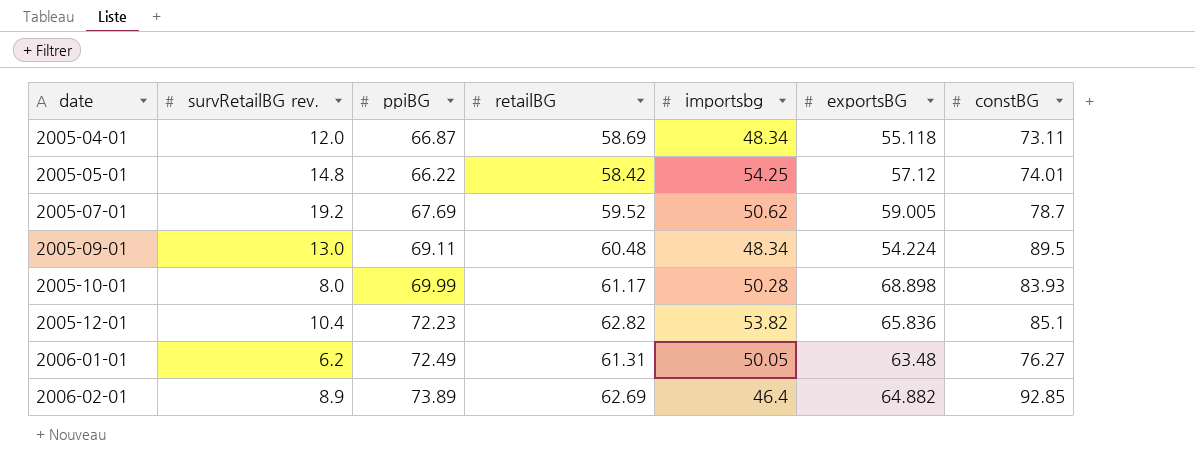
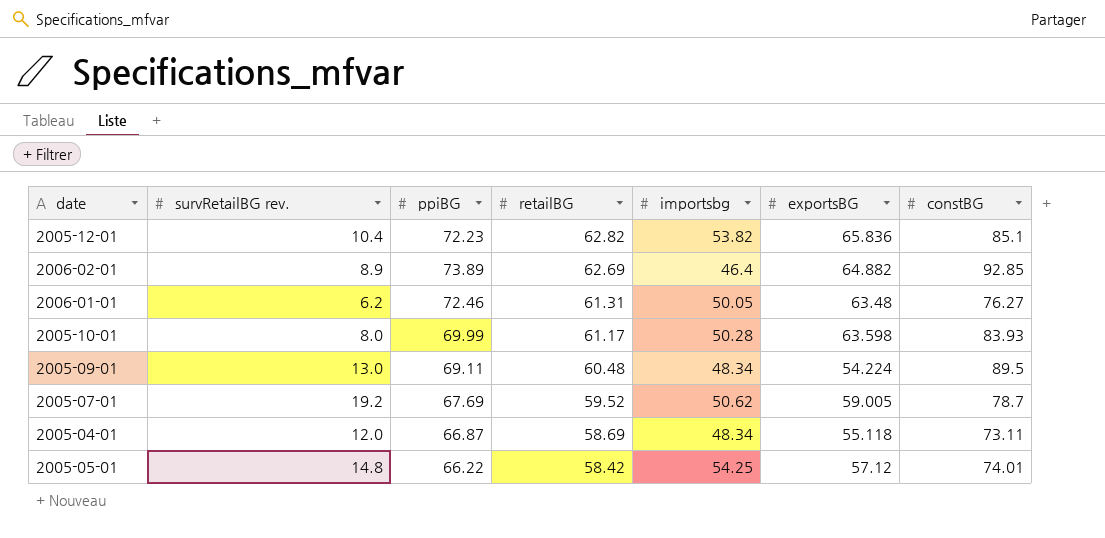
row order: date ascending -> retailBG descending
2006-01-01 | ppiBG: 72.49 -> 72.46
2005-10-01 | exportsBG: 68.898 -> 63.598

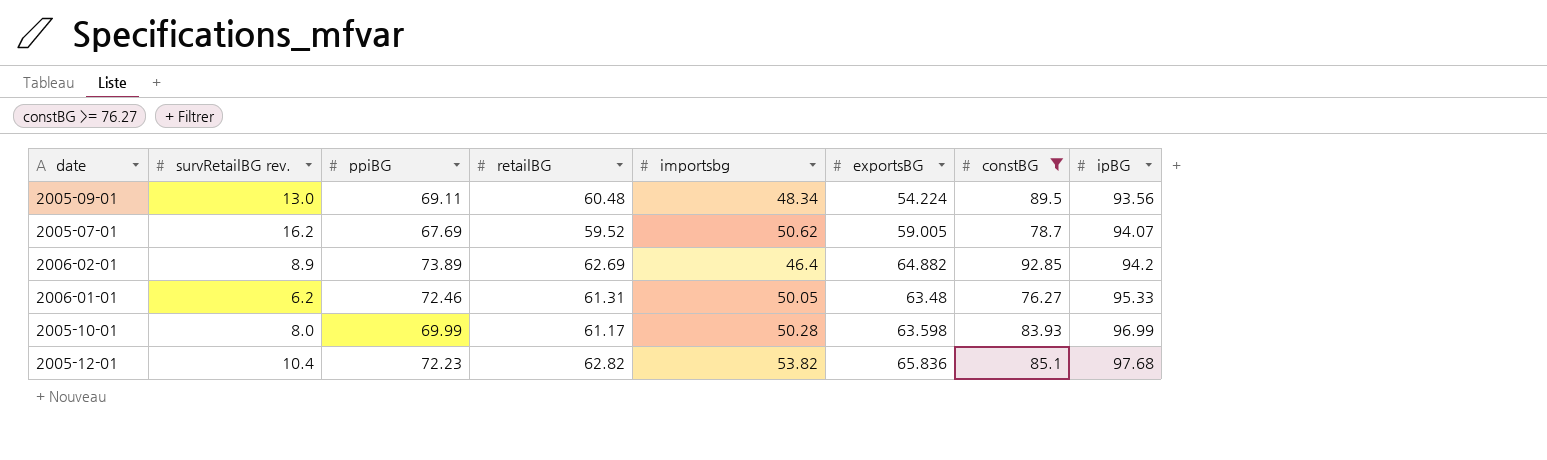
filter: none -> constBG >= 76.27
row order: retailBG descending -> ipBG ascending
column ipBG | position: none -> 8
2005-07-01 | survRetailBG rev.: 19.2 -> 16.2

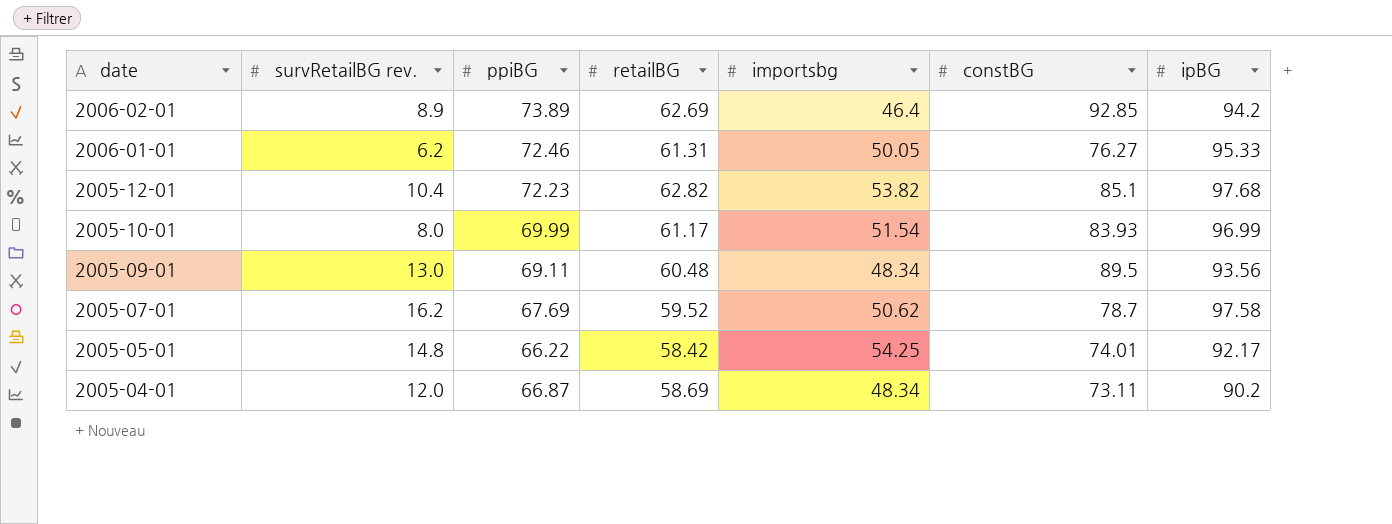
filter: constBG >= 76.27 -> none
row order: ipBG ascending -> date descending
column exportsBG | position: 6 -> none
2005-10-01 | importsbg: 50.28 -> 51.54
2005-07-01 | ipBG: 94.07 -> 97.58

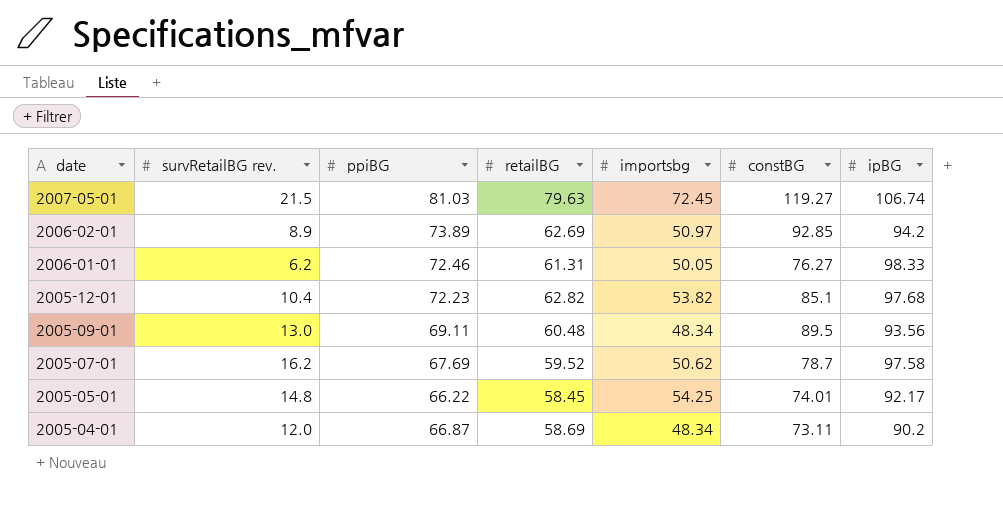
row 2005-10-01: 8.0 | 69.99 | 61.17 | 51.54 | 83.93 | 96.99 -> none
row 2007-05-01: none -> 21.5 | 81.03 | 79.63 | 72.45 | 119.27 | 106.74
2006-02-01 | importsbg: 46.4 -> 50.97
2006-01-01 | ipBG: 95.33 -> 98.33
2005-05-01 | retailBG: 58.42 -> 58.45

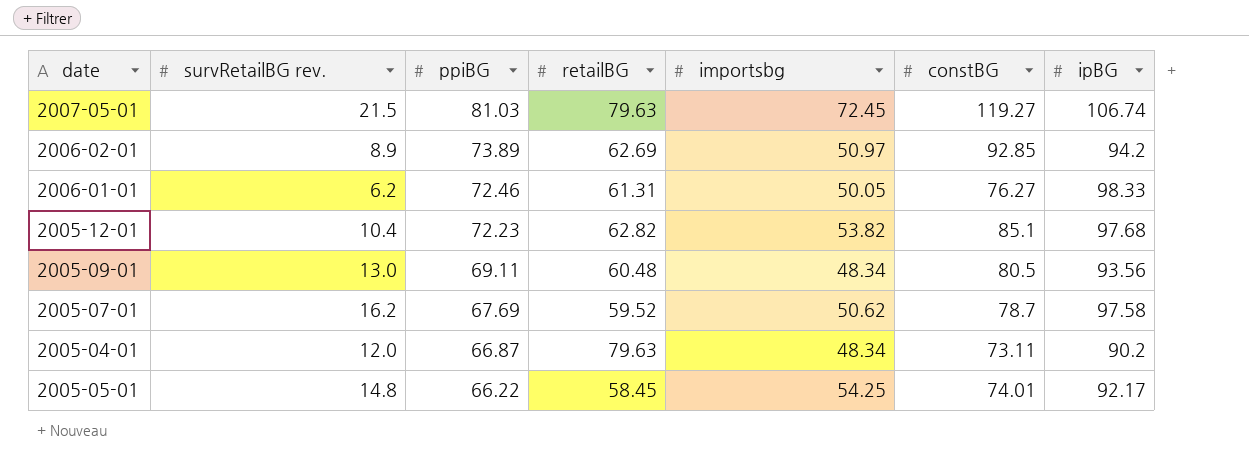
row order: date descending -> ppiBG descending
2005-09-01 | constBG: 89.5 -> 80.5
2005-04-01 | retailBG: 58.69 -> 79.63

